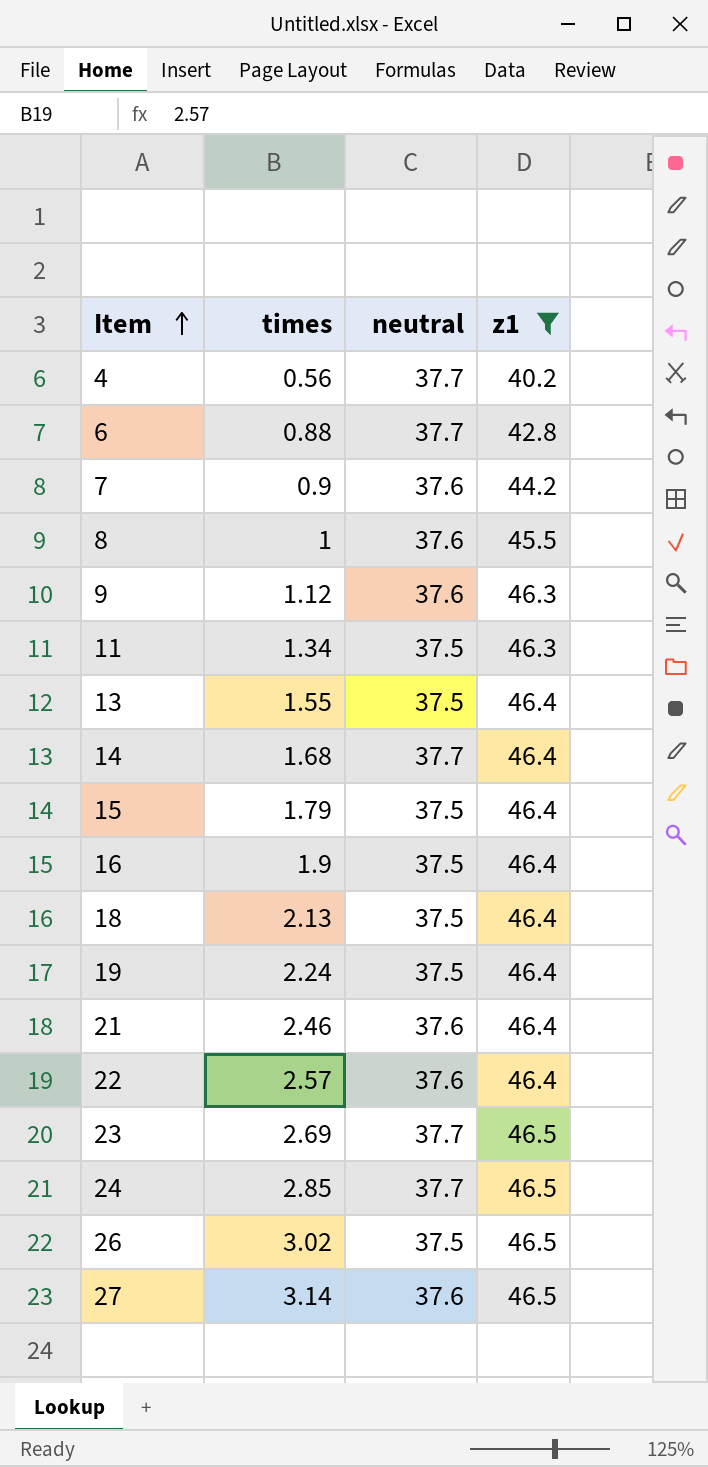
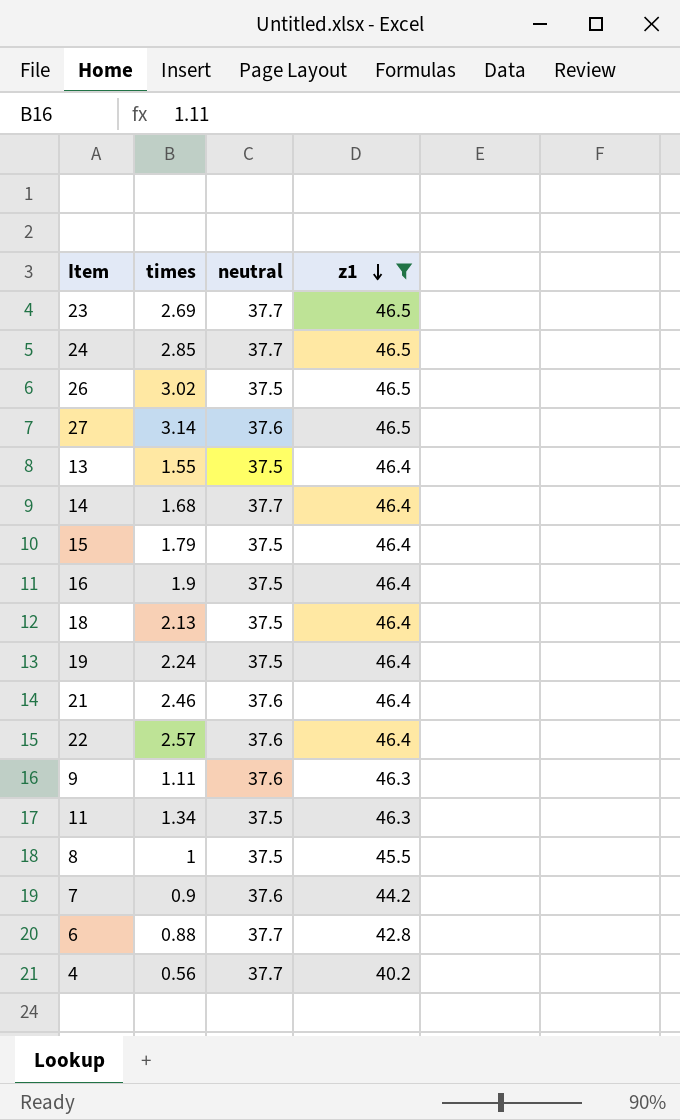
row order: Item ascending -> z1 descending
9 | times: 1.12 -> 1.11
8 | neutral: 37.6 -> 37.5

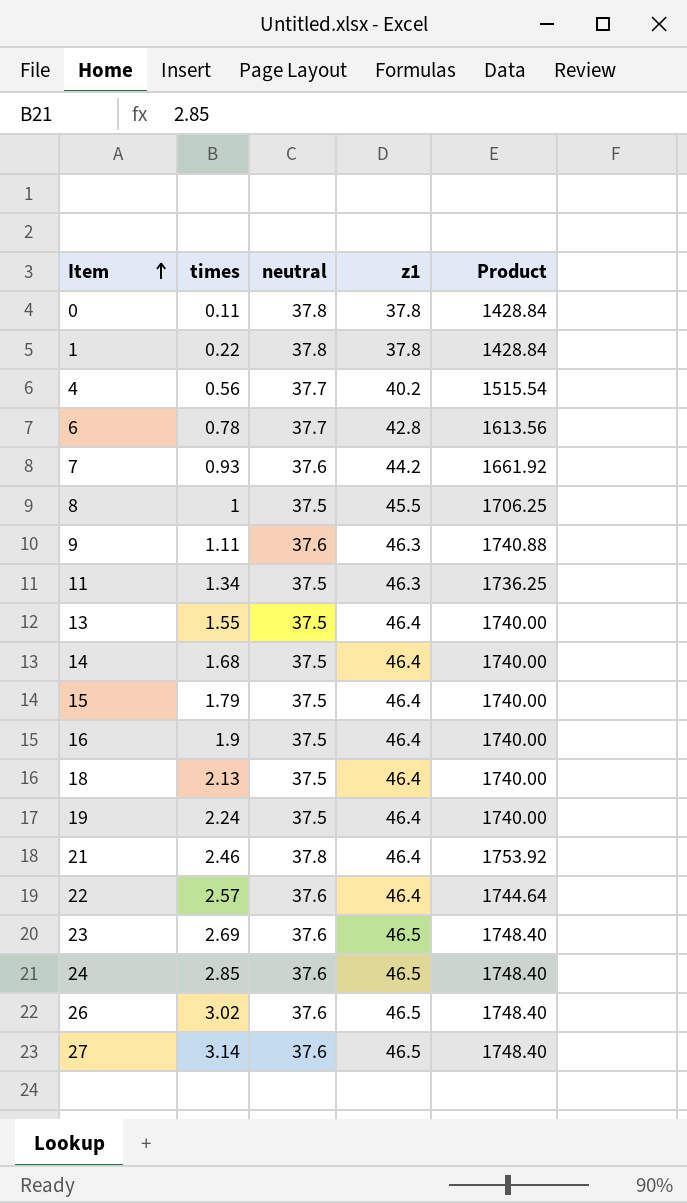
filter: z1 != 37.8 -> none
row order: z1 descending -> Item ascending
column Product | formula: none -> [neutral] * [z1]
6 | times: 0.88 -> 0.78
7 | times: 0.9 -> 0.93
14 | neutral: 37.7 -> 37.5
21 | neutral: 37.6 -> 37.8
23 | neutral: 37.7 -> 37.6
24 | neutral: 37.7 -> 37.6
26 | neutral: 37.5 -> 37.6

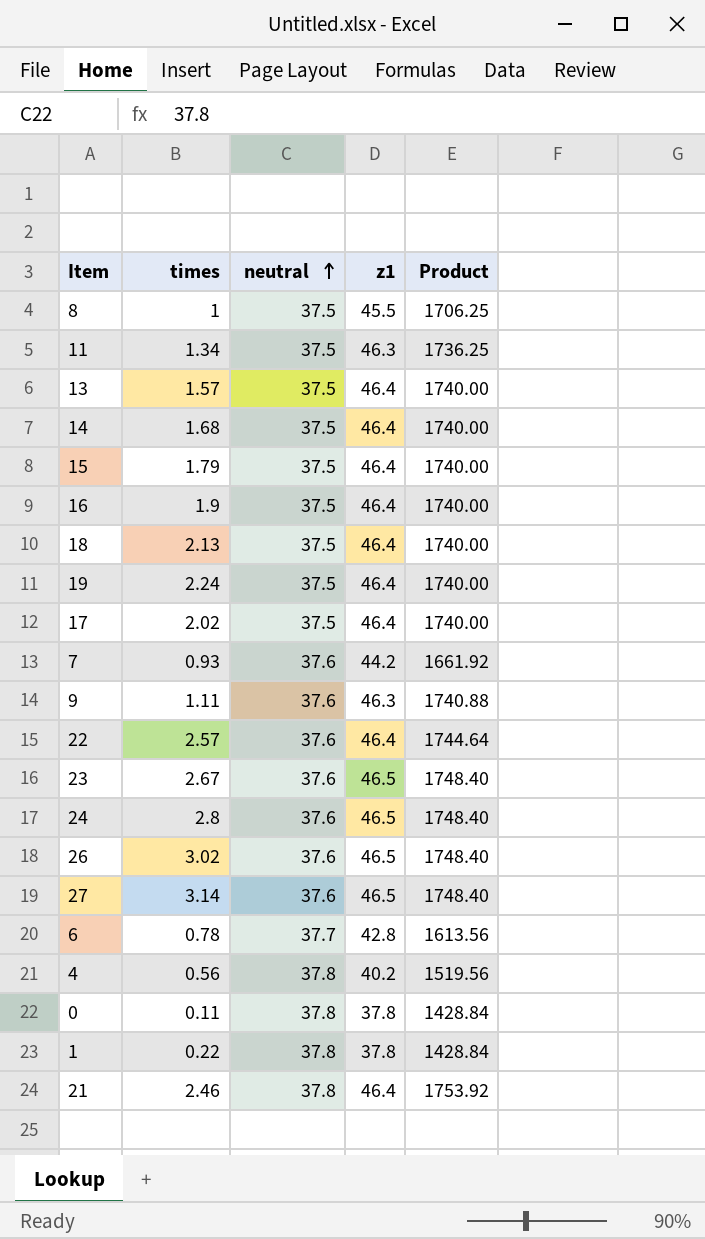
row order: Item ascending -> neutral ascending
13 | times: 1.55 -> 1.57
row 17: none -> 2.02 | 37.5 | 46.4 | 1740.00
23 | times: 2.69 -> 2.67
24 | times: 2.85 -> 2.8
4 | neutral: 37.7 -> 37.8
4 | Product: 1515.54 -> 1519.56

